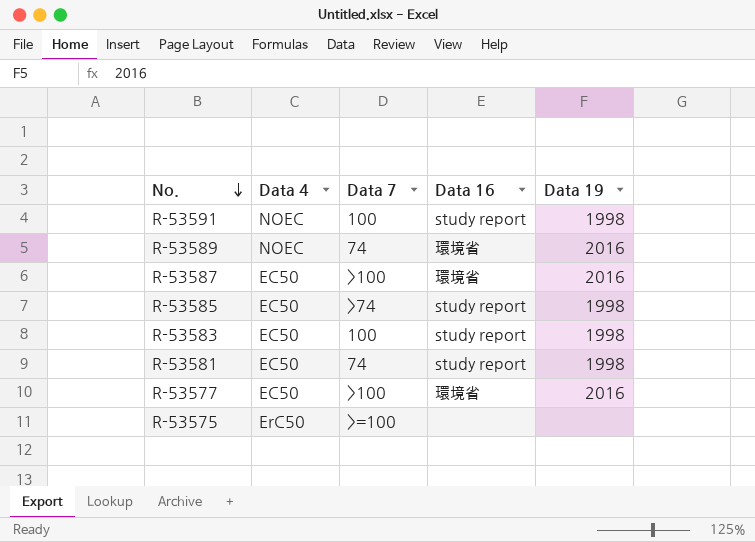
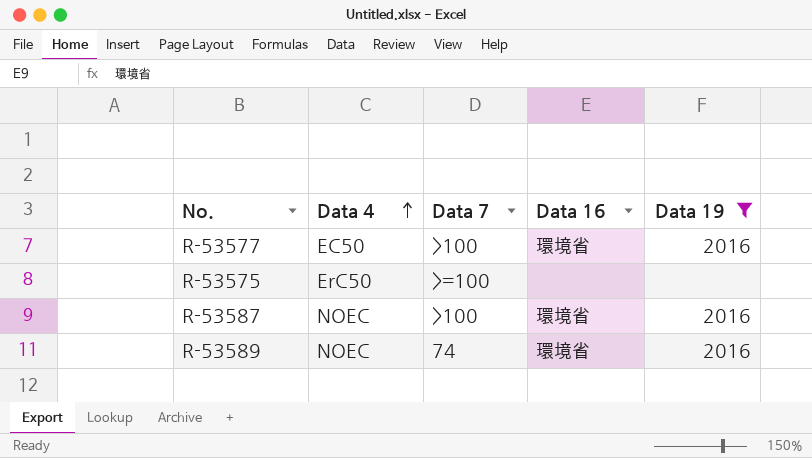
filter: none -> Data 19 != 1998
row order: No. descending -> Data 4 ascending
R-53587 | Data 4: EC50 -> NOEC

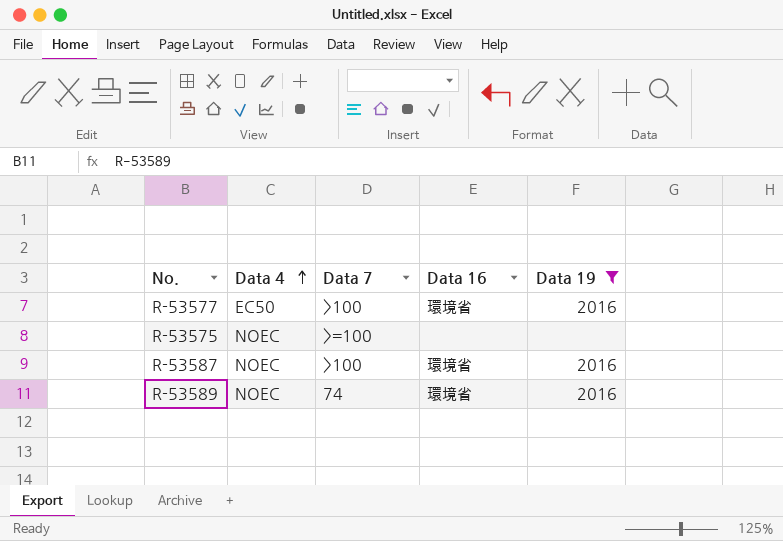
R-53575 | Data 4: ErC50 -> NOEC

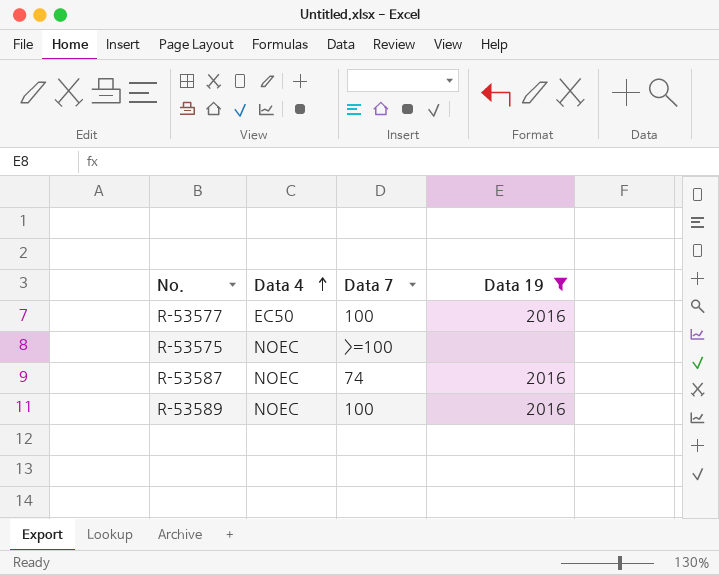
column Data 16 | position: 4 -> none
R-53577 | Data 7: >100 -> 100
R-53587 | Data 7: >100 -> 74
R-53589 | Data 7: 74 -> 100

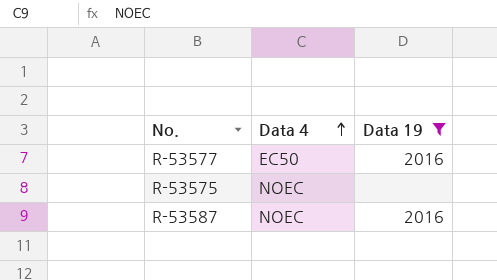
column Data 7 | position: 3 -> none
row R-53589: NOEC | 100 | 2016 -> none

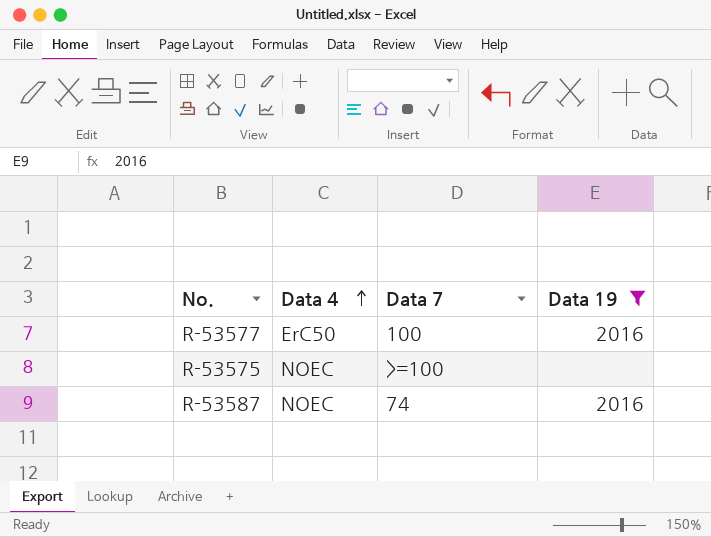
column Data 7 | position: none -> 3
R-53577 | Data 4: EC50 -> ErC50

